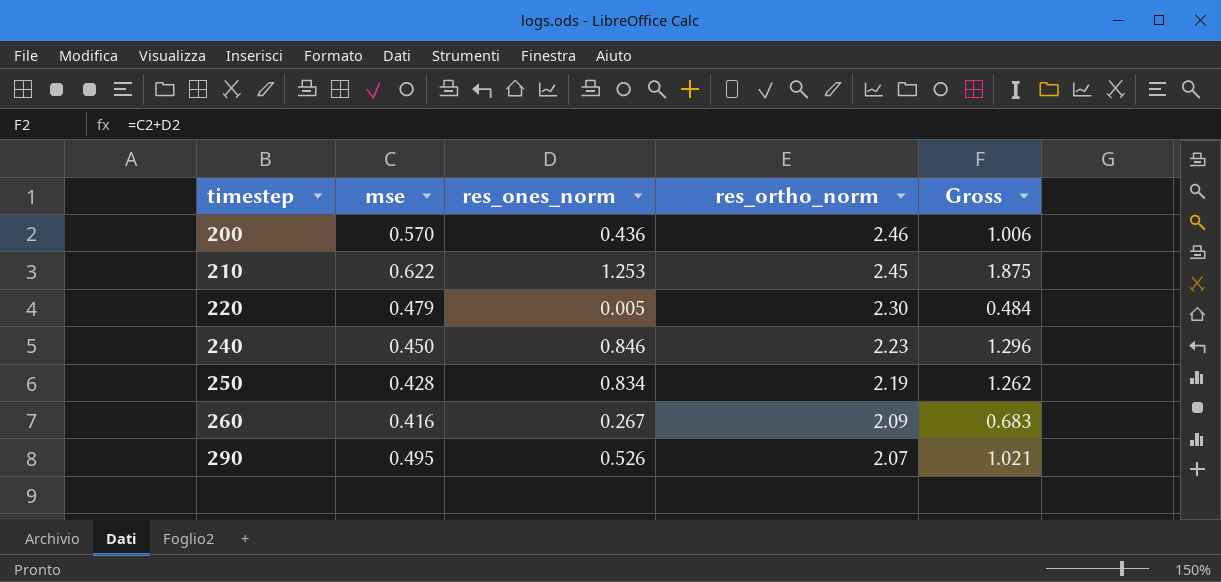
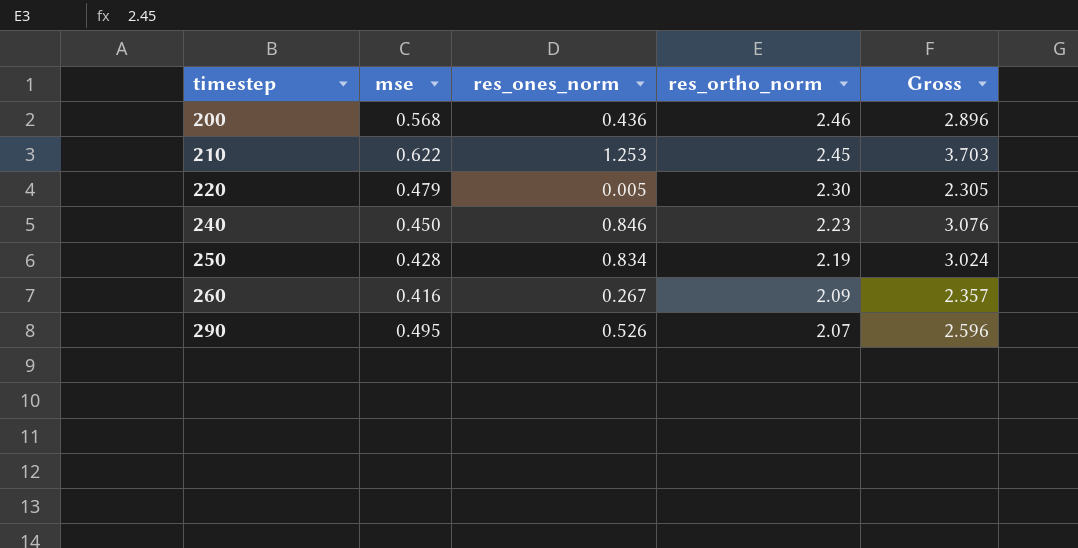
column Gross | formula: [mse] + [res_ones_norm] -> [res_ones_norm] + [res_ortho_norm]
200 | mse: 0.570 -> 0.568

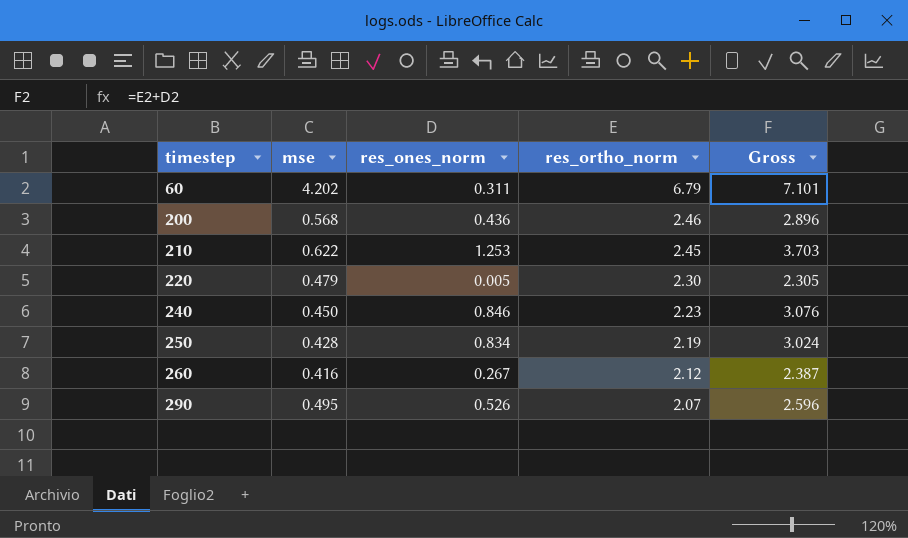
row 60: none -> 4.202 | 0.311 | 6.79 | 7.101
260 | res_ortho_norm: 2.09 -> 2.12
260 | Gross: 2.357 -> 2.387

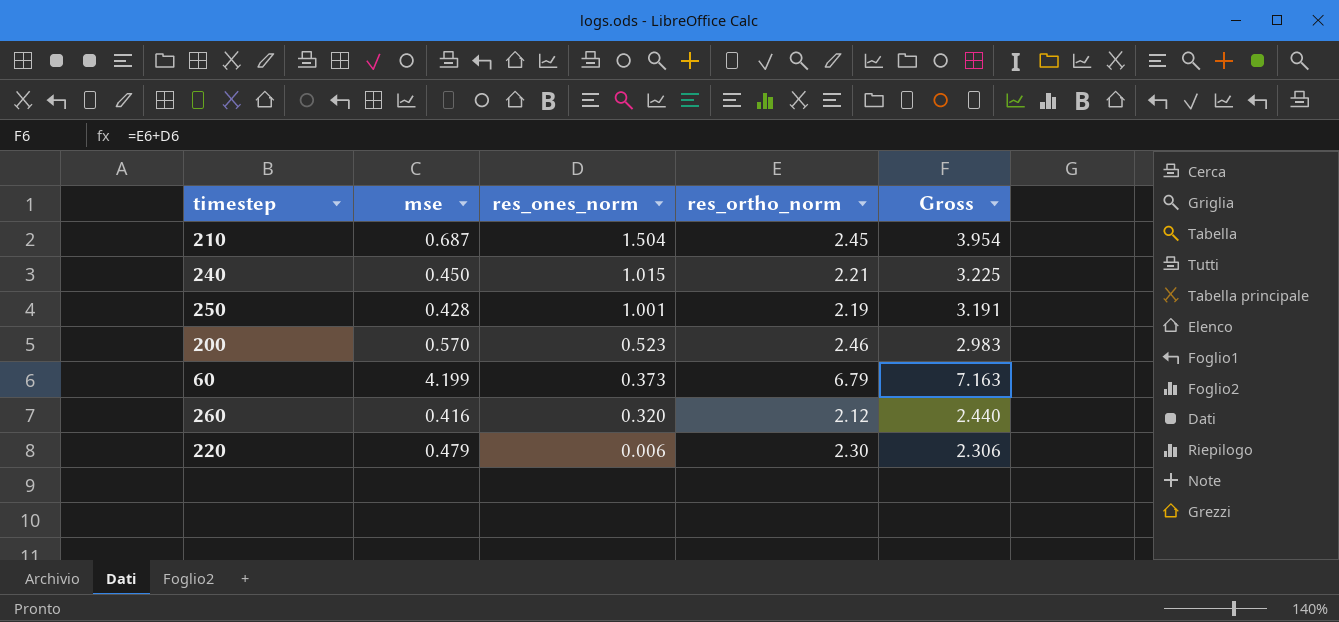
row order: timestep ascending -> res_ones_norm descending
row 290: 0.495 | 0.526 | 2.07 | 2.596 -> none
210 | mse: 0.622 -> 0.687
210 | res_ones_norm: 1.253 -> 1.504
210 | Gross: 3.703 -> 3.954
240 | res_ones_norm: 0.846 -> 1.015
240 | res_ortho_norm: 2.23 -> 2.21
240 | Gross: 3.076 -> 3.225
250 | res_ones_norm: 0.834 -> 1.001
250 | Gross: 3.024 -> 3.191
200 | mse: 0.568 -> 0.570
200 | res_ones_norm: 0.436 -> 0.523
200 | Gross: 2.896 -> 2.983
60 | mse: 4.202 -> 4.199
60 | res_ones_norm: 0.311 -> 0.373
60 | Gross: 7.101 -> 7.163
260 | res_ones_norm: 0.267 -> 0.320
260 | Gross: 2.387 -> 2.440
220 | res_ones_norm: 0.005 -> 0.006
220 | Gross: 2.305 -> 2.306

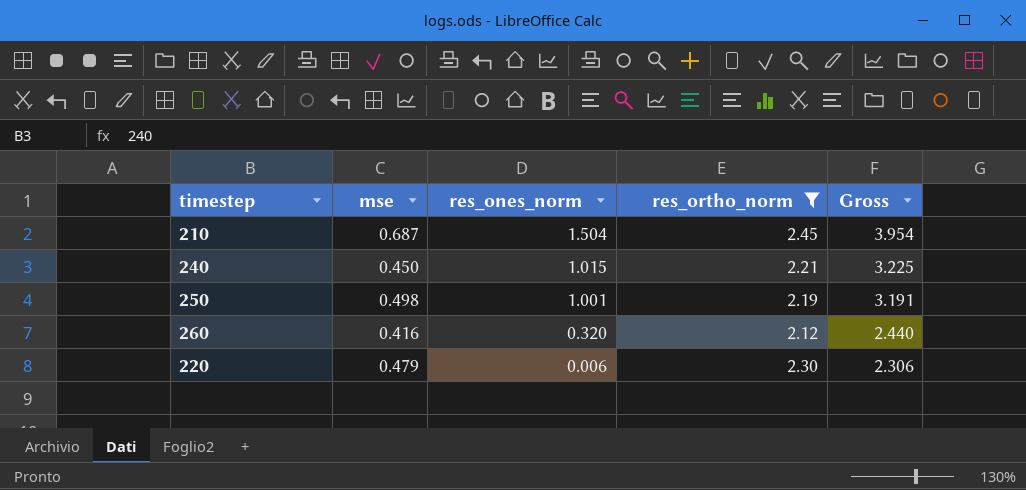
filter: none -> res_ortho_norm <= 2.45
250 | mse: 0.428 -> 0.498

